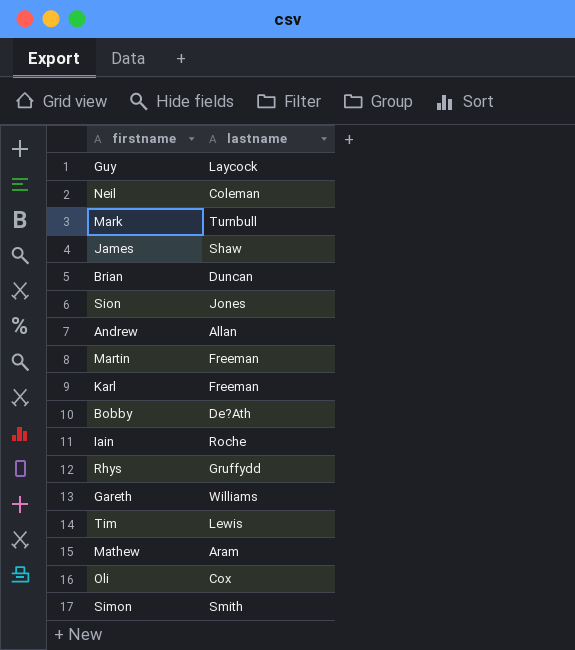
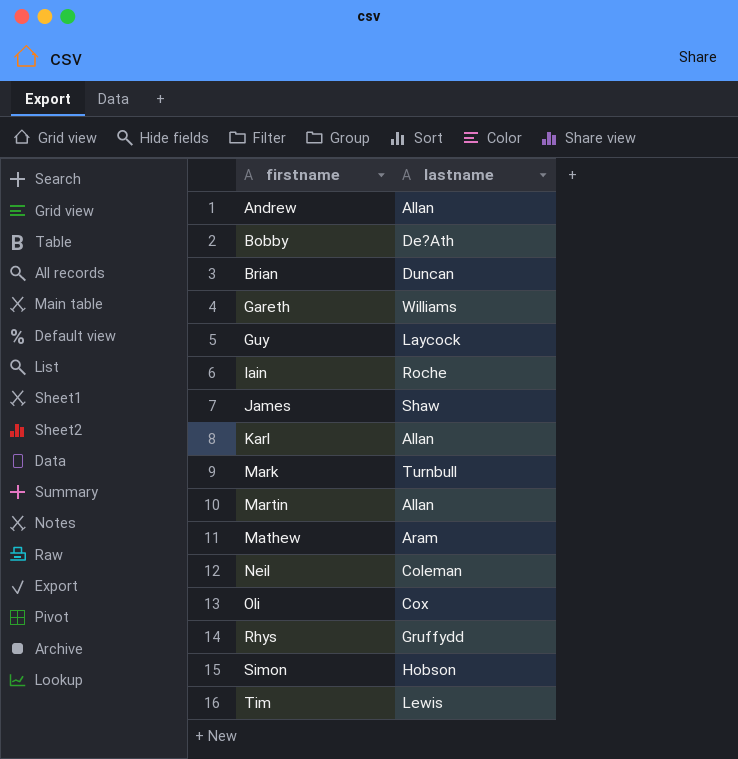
row order: none -> firstname ascending
row Sion: Jones -> none
Karl | lastname: Freeman -> Allan
Martin | lastname: Freeman -> Allan
Simon | lastname: Smith -> Hobson

